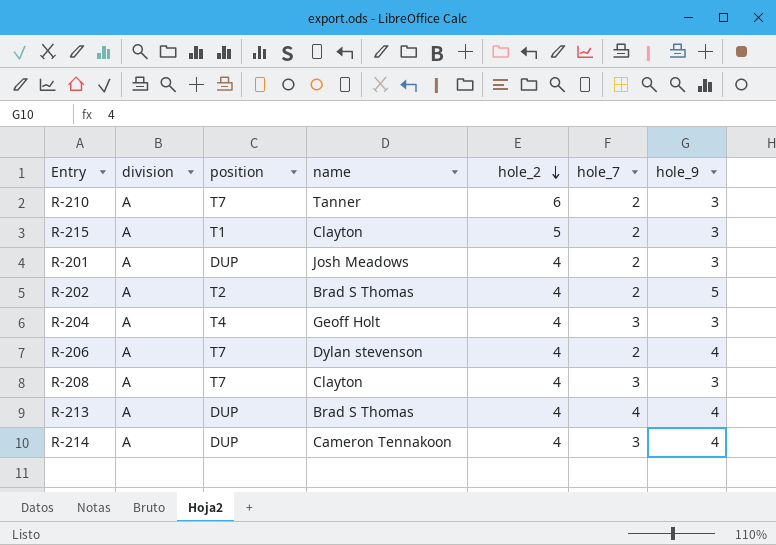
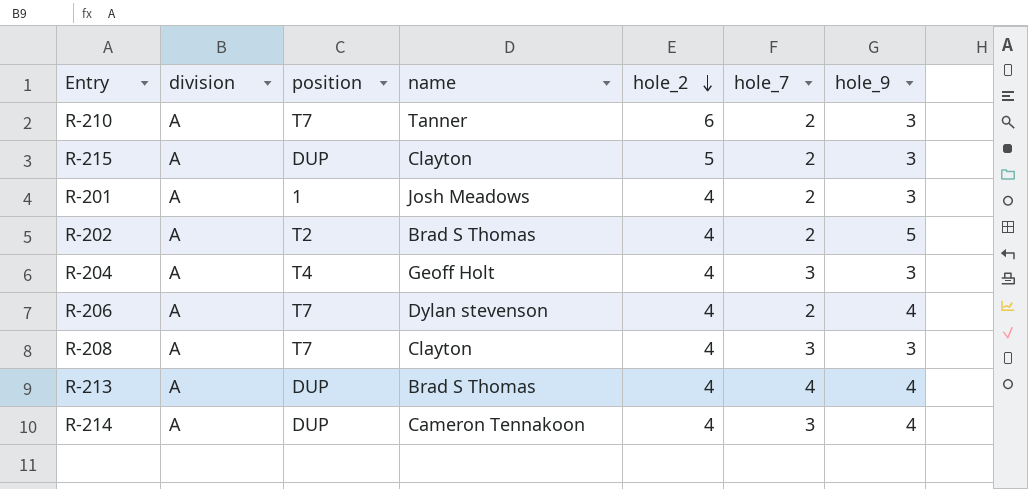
R-215 | position: T1 -> DUP
R-201 | position: DUP -> 1

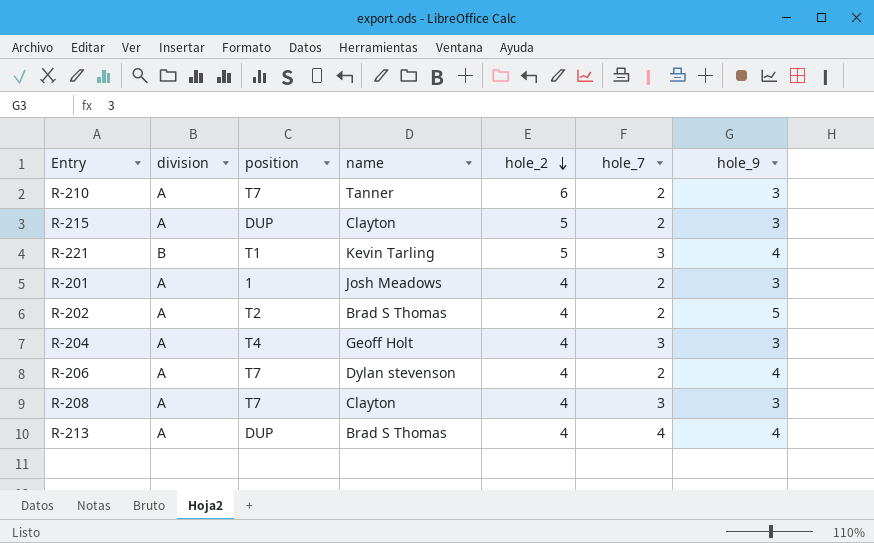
row R-214: A | DUP | Cameron Tennakoon | 4 | 3 | 4 -> none
row R-221: none -> B | T1 | Kevin Tarling | 5 | 3 | 4

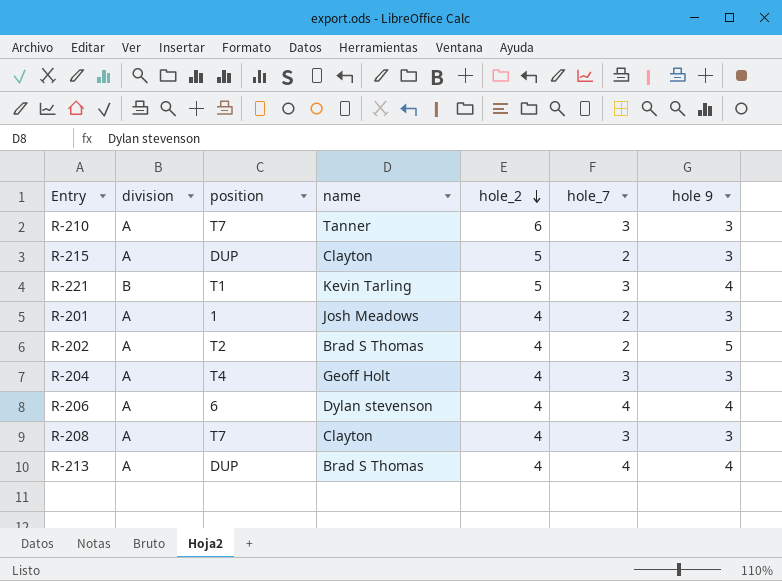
column name: hole_9 -> hole 9
R-210 | hole_7: 2 -> 3
R-206 | position: T7 -> 6
R-206 | hole_7: 2 -> 4

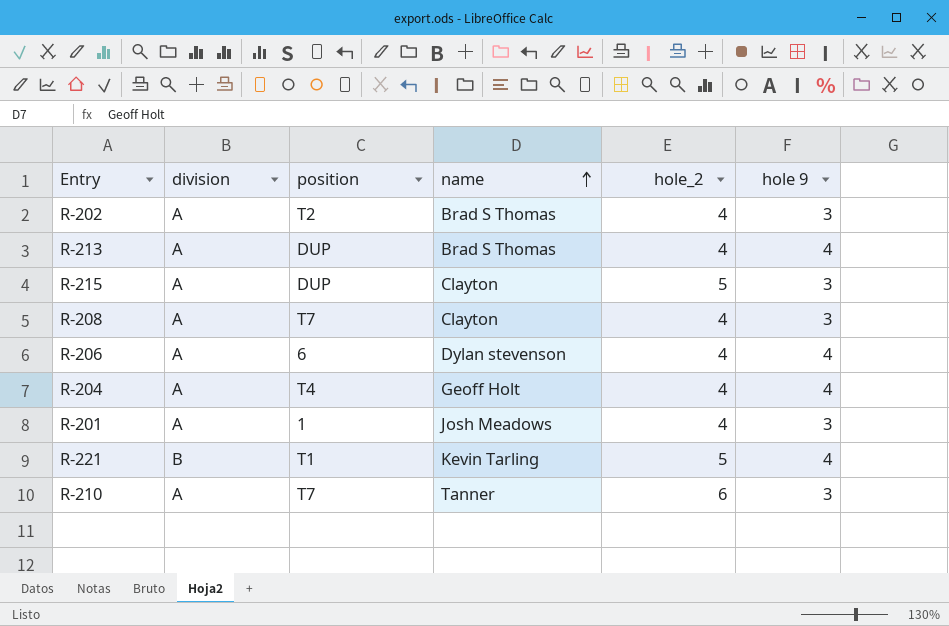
row order: hole_2 descending -> name ascending
column hole_7 | position: 6 -> none
R-202 | hole 9: 5 -> 3
R-204 | hole 9: 3 -> 4

